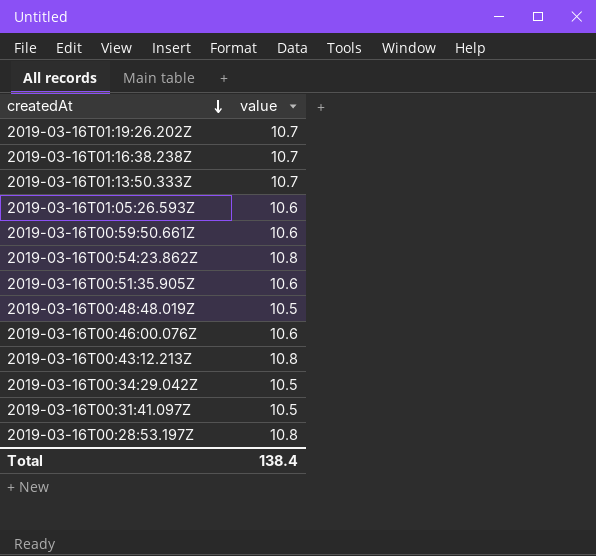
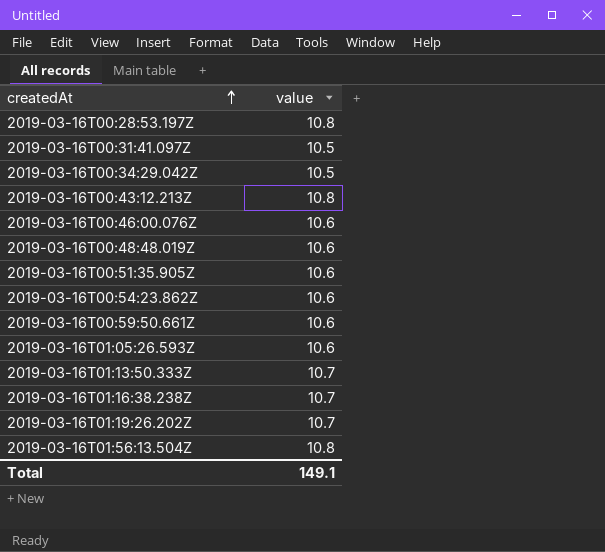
row order: createdAt descending -> createdAt ascending
2019-03-16T00:48:48.019Z | value: 10.5 -> 10.6
2019-03-16T00:54:23.862Z | value: 10.8 -> 10.6
row 2019-03-16T01:56:13.504Z: none -> 10.8
Total | value: 138.4 -> 149.1

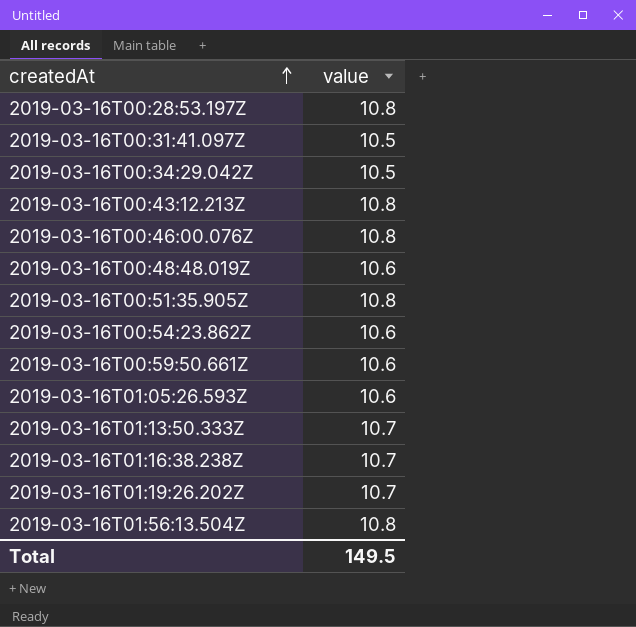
2019-03-16T00:46:00.076Z | value: 10.6 -> 10.8
2019-03-16T00:51:35.905Z | value: 10.6 -> 10.8
Total | value: 149.1 -> 149.5

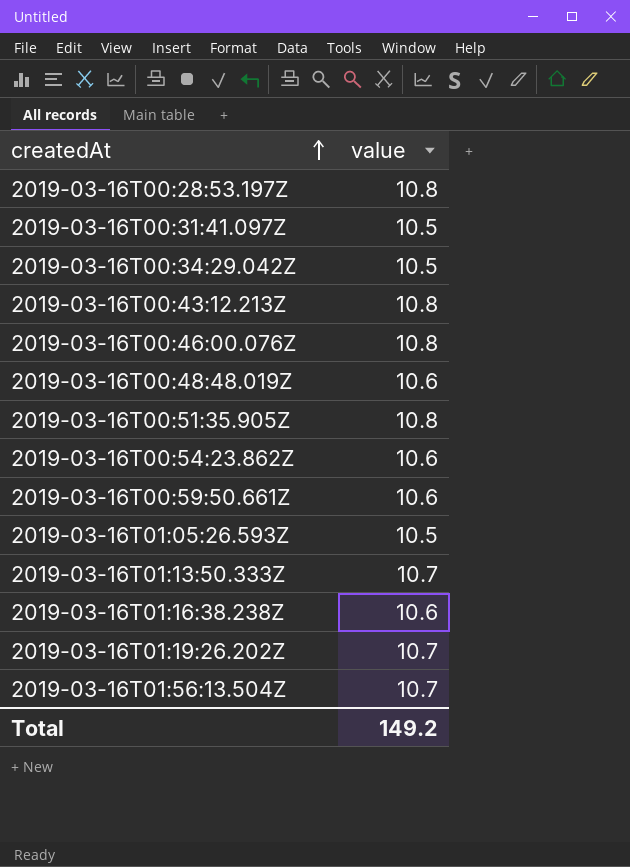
2019-03-16T01:05:26.593Z | value: 10.6 -> 10.5
2019-03-16T01:16:38.238Z | value: 10.7 -> 10.6
2019-03-16T01:56:13.504Z | value: 10.8 -> 10.7
Total | value: 149.5 -> 149.2

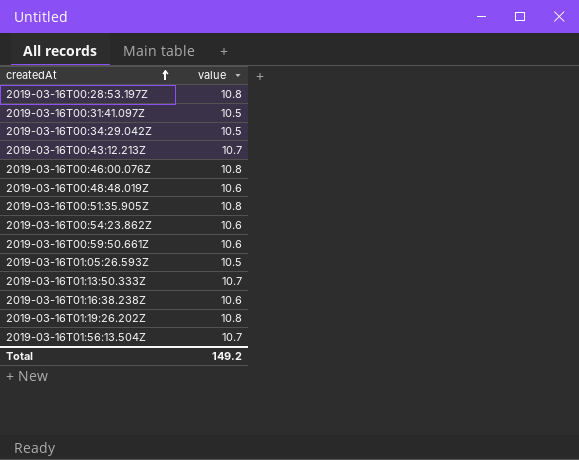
2019-03-16T00:43:12.213Z | value: 10.8 -> 10.7
2019-03-16T01:19:26.202Z | value: 10.7 -> 10.8

